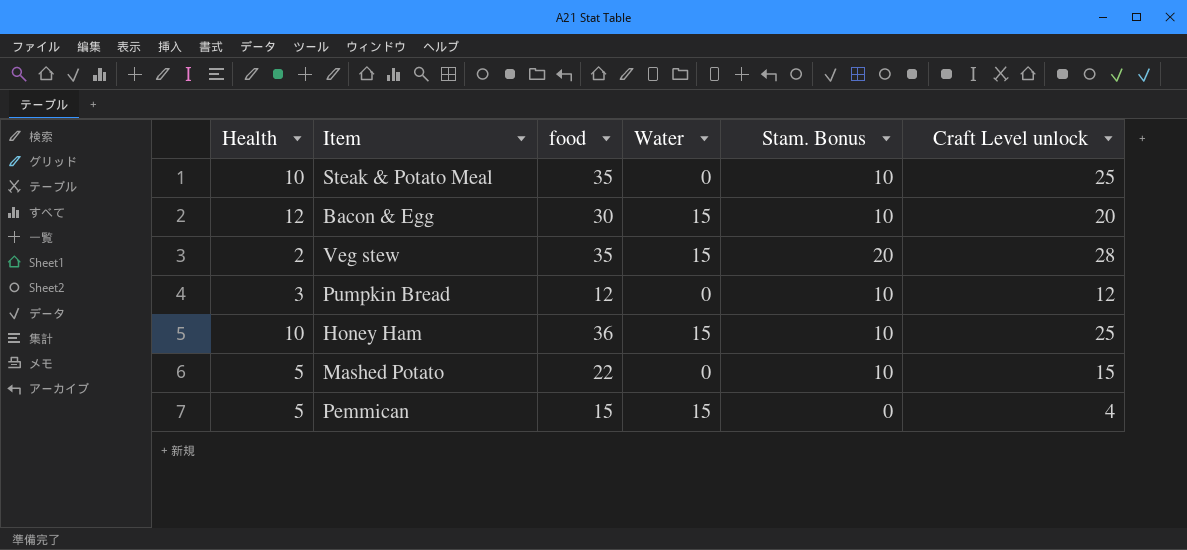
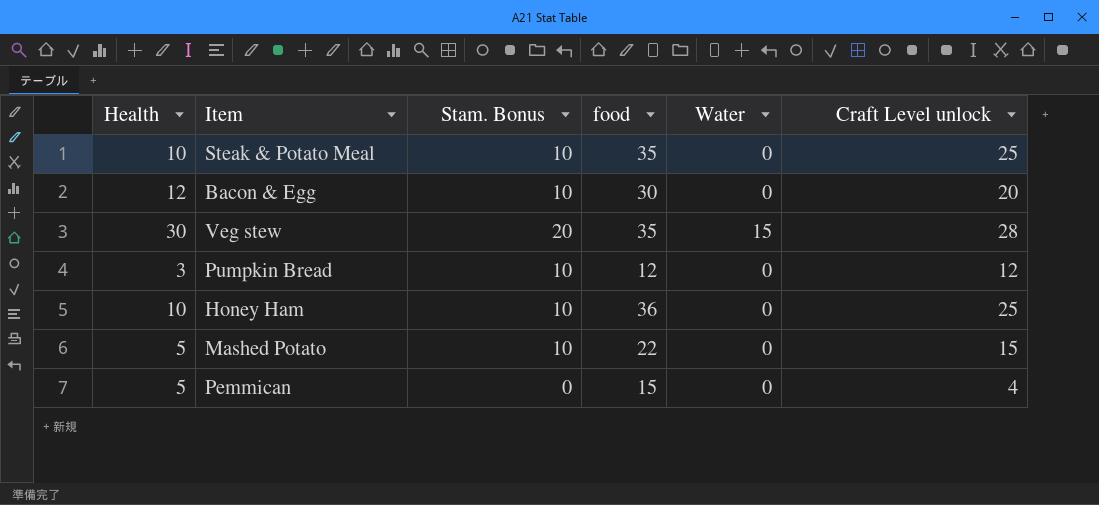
column Stam. Bonus | position: 5 -> 3
Bacon & Egg | Water: 15 -> 0
Veg stew | Health: 2 -> 30
Honey Ham | Water: 15 -> 0
Pemmican | Water: 15 -> 0

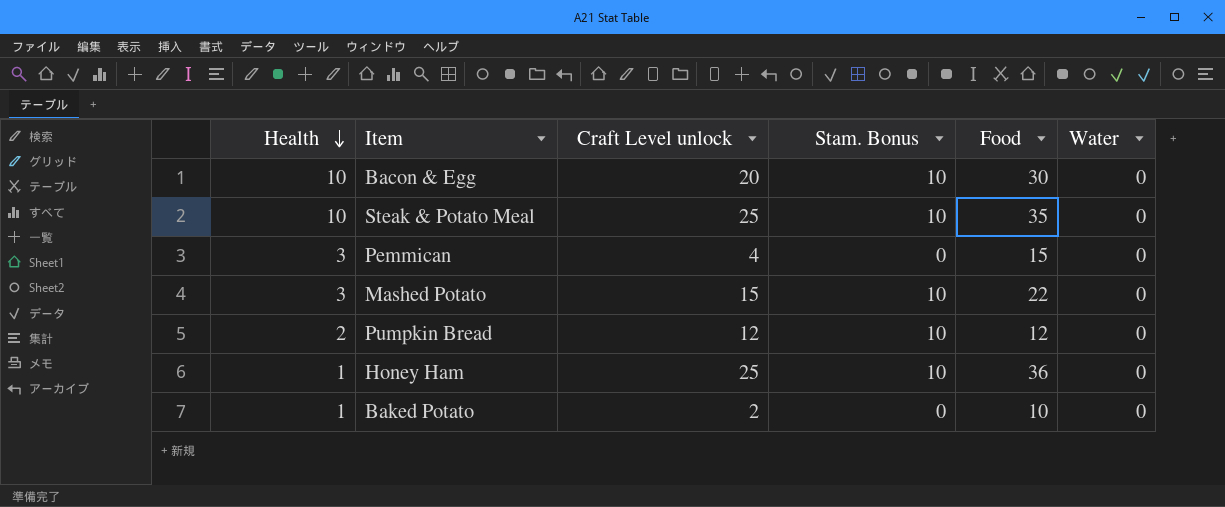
row order: none -> Health descending
column Craft Level unlock | position: 6 -> 3
column name: food -> Food
row Veg stew: 30 | 20 | 35 | 15 | 28 -> none
Bacon & Egg | Health: 12 -> 10
Pemmican | Health: 5 -> 3
Mashed Potato | Health: 5 -> 3
Pumpkin Bread | Health: 3 -> 2
Honey Ham | Health: 10 -> 1
row Baked Potato: none -> 1 | 2 | 0 | 10 | 0

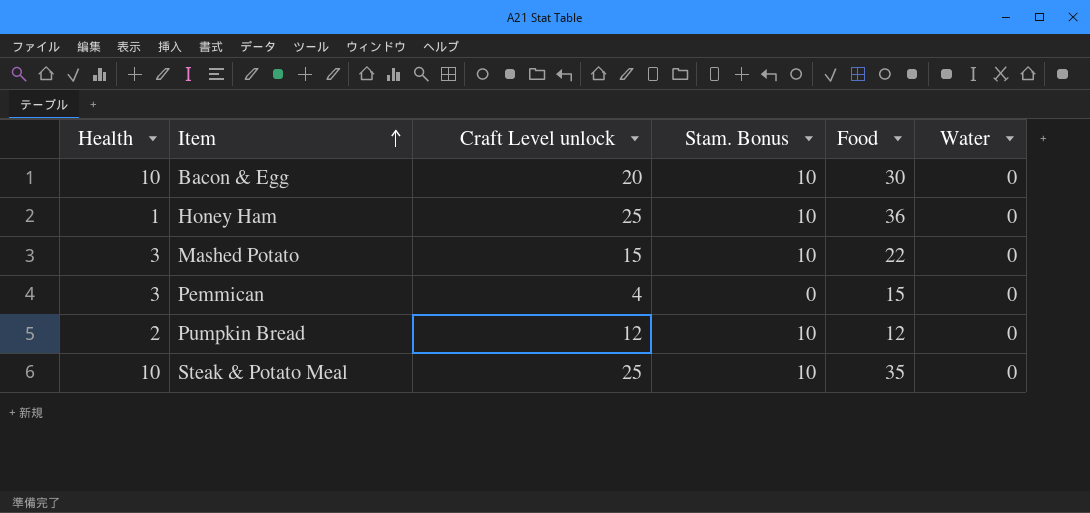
row order: Health descending -> Item ascending
row Baked Potato: 1 | 2 | 0 | 10 | 0 -> none

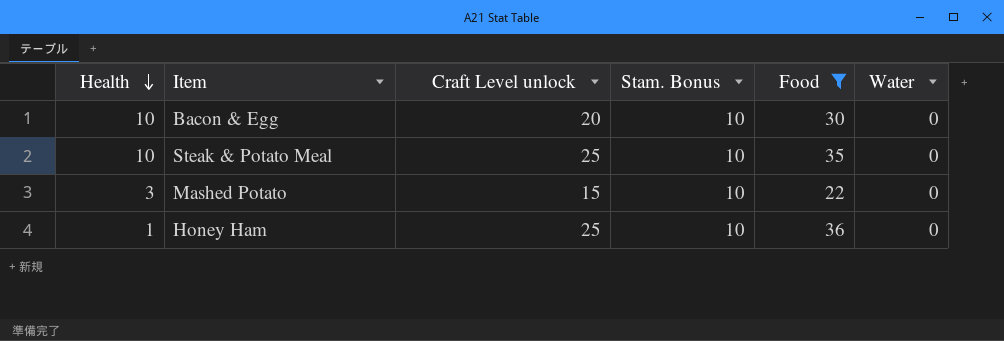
filter: none -> Food >= 22
row order: Item ascending -> Health descending

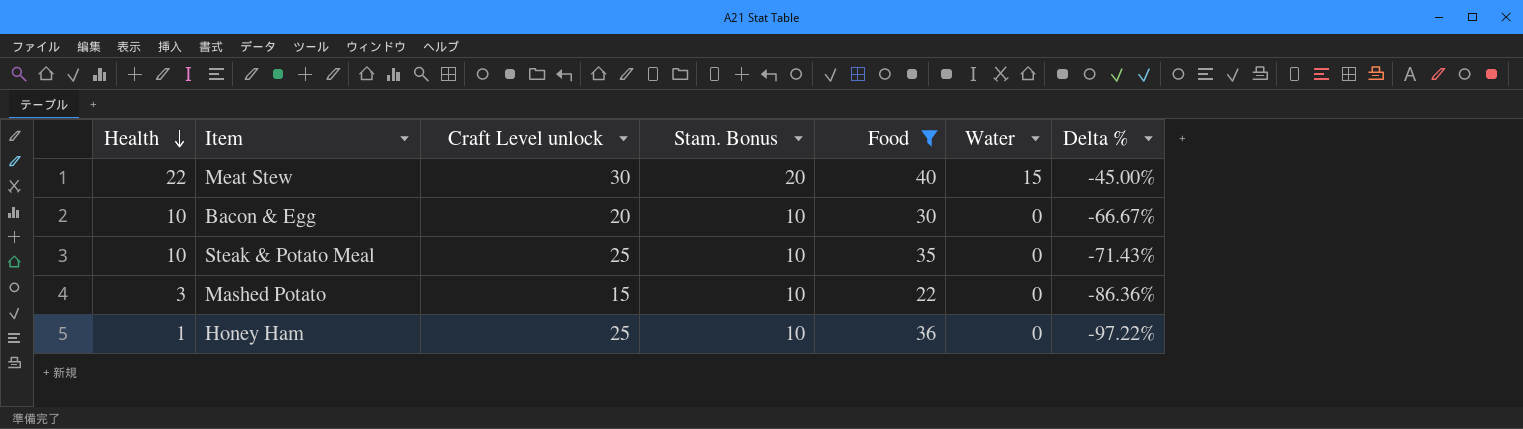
column Delta % | formula: none -> ([Health] - [Food]) / [Food]
row Meat Stew: none -> 22 | 30 | 20 | 40 | 15 | -45.00%

